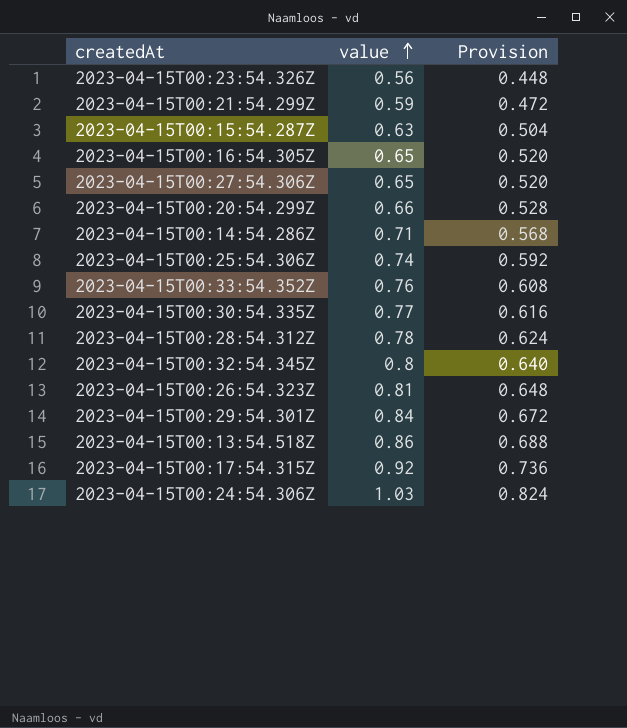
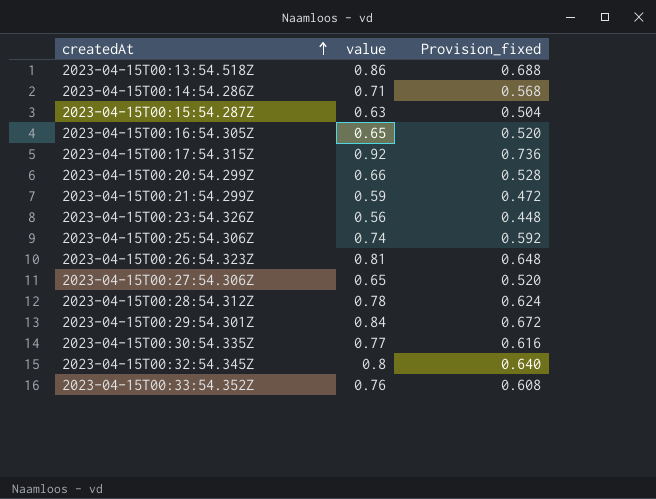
row order: value ascending -> createdAt ascending
column name: Provision -> Provision_fixed
row 2023-04-15T00:24:54.306Z: 1.03 | 0.824 -> none

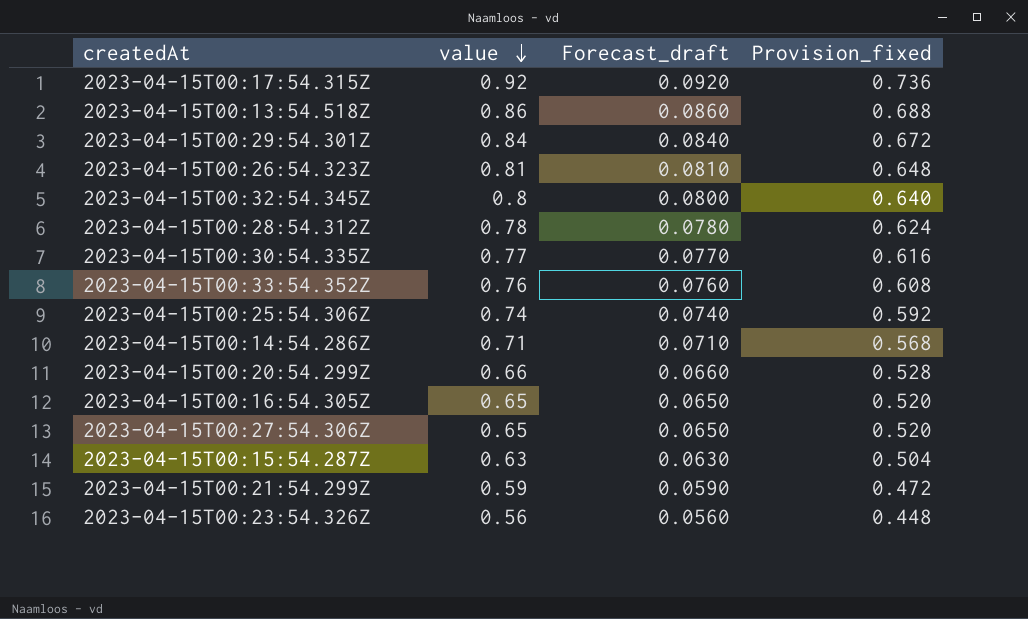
row order: createdAt ascending -> value descending
column Forecast_draft | formula: none -> [value] * 0.1

